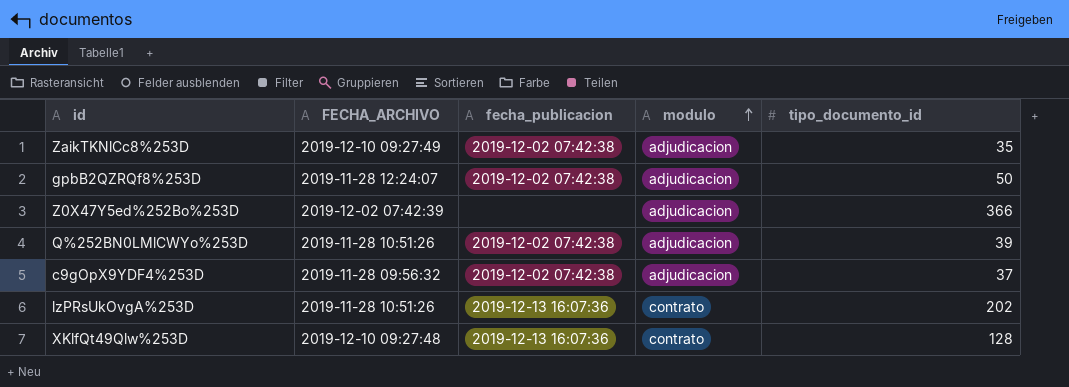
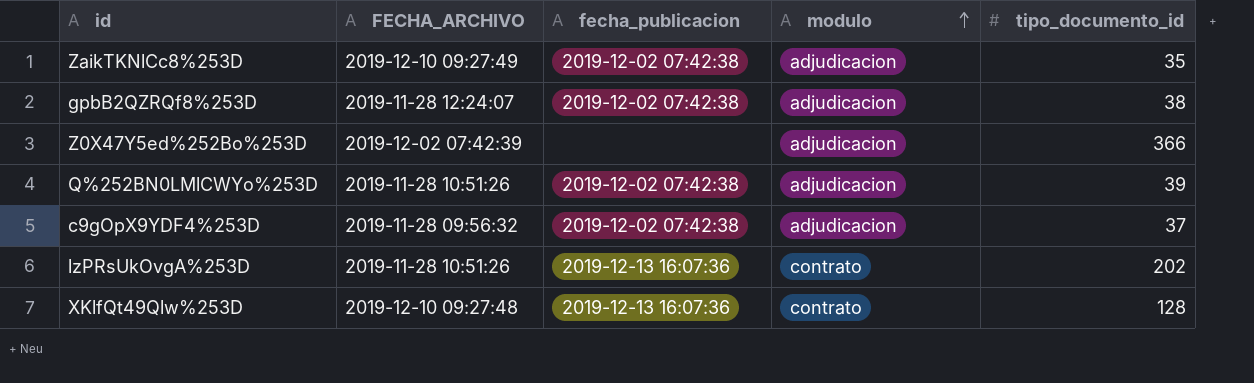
gpbB2QZRQf8%253D | tipo_documento_id: 50 -> 38

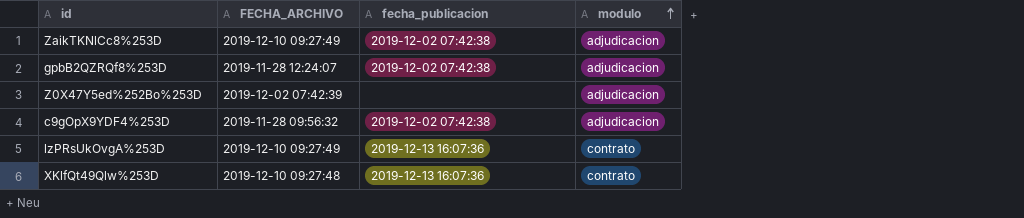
column tipo_documento_id | position: 5 -> none
row Q%252BN0LMlCWYo%253D: 2019-11-28 10:51:26 | 2019-12-02 07:42:38 | adjudicacion | 39 -> none
lzPRsUkOvgA%253D | FECHA_ARCHIVO: 2019-11-28 10:51:26 -> 2019-12-10 09:27:49

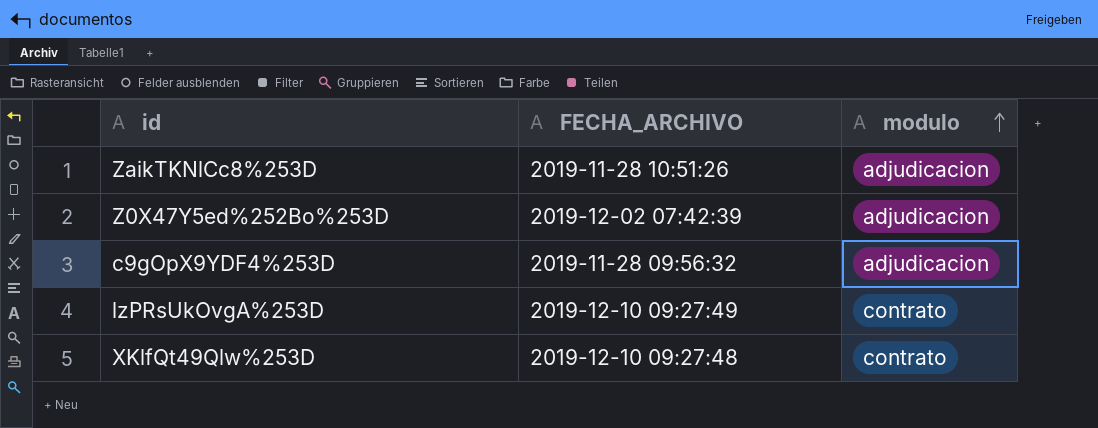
column fecha_publicacion | position: 3 -> none
row gpbB2QZRQf8%253D: 2019-11-28 12:24:07 | 2019-12-02 07:42:38 | adjudicacion -> none
ZaikTKNlCc8%253D | FECHA_ARCHIVO: 2019-12-10 09:27:49 -> 2019-11-28 10:51:26

